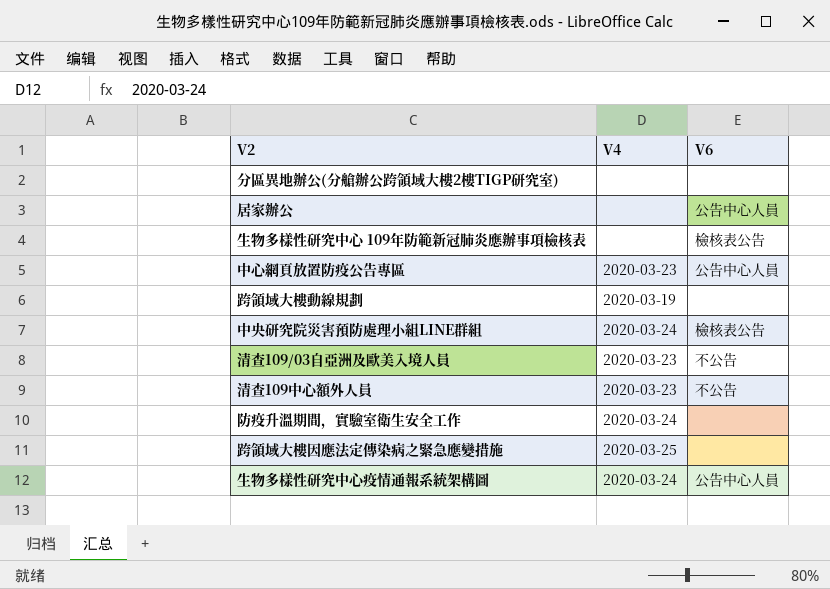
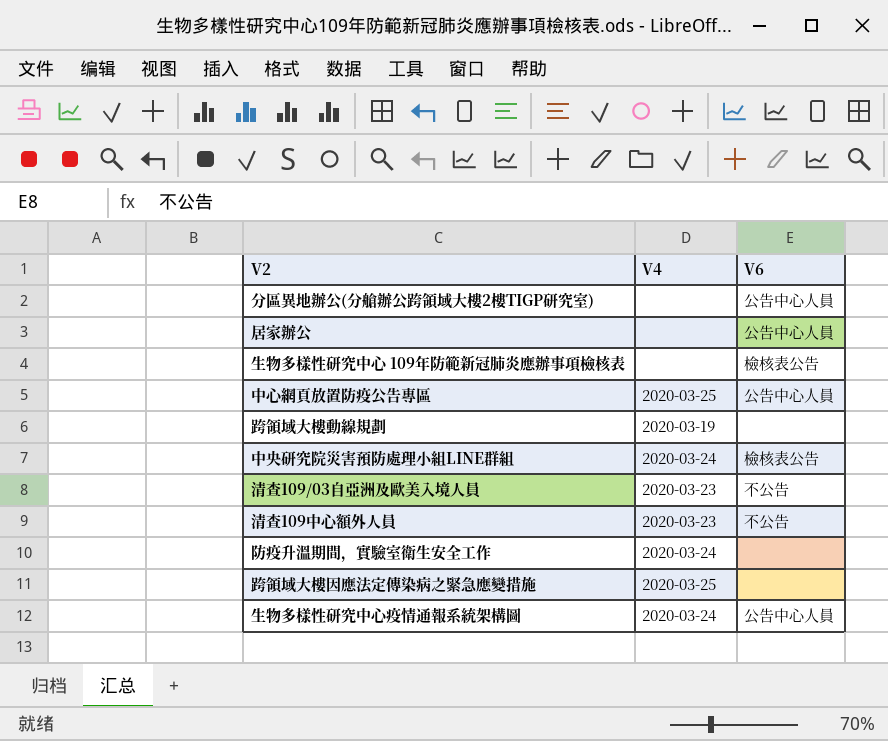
分區異地辦公(分艙辦公跨領域大樓2樓TIGP研究室) | V6: none -> 公告中心人員
中心網頁放置防疫公告專區 | V4: 2020-03-23 -> 2020-03-25

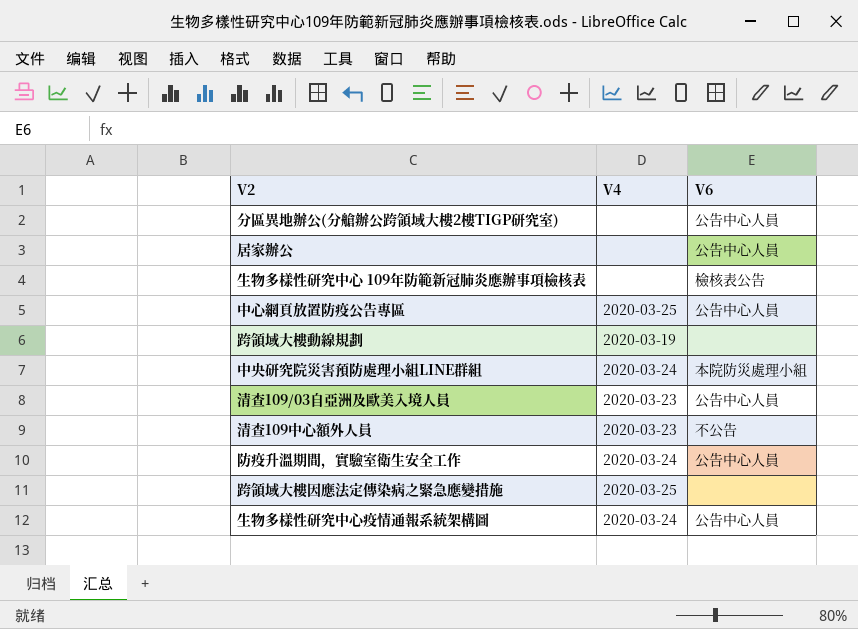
中央研究院災害預防處理小組LINE群組 | V6: 檢核表公告 -> 本院防災處理小組
清查109/03自亞洲及歐美入境人員 | V6: 不公告 -> 公告中心人員
防疫升溫期間，實驗室衛生安全工作 | V6: none -> 公告中心人員

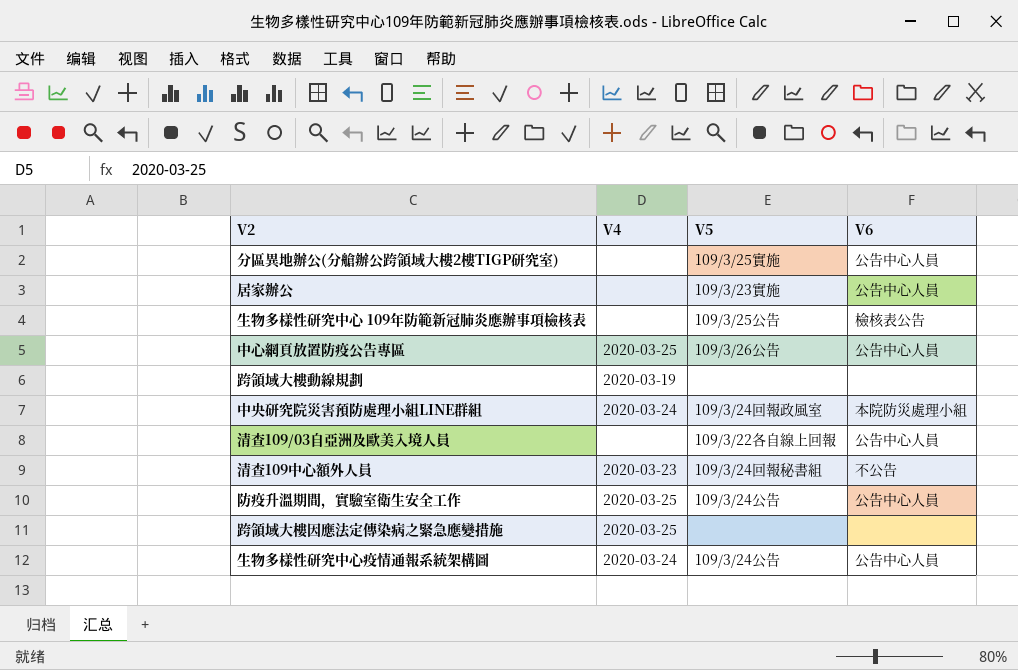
column V5 | position: none -> 3
清查109/03自亞洲及歐美入境人員 | V4: 2020-03-23 -> none
防疫升溫期間，實驗室衛生安全工作 | V4: 2020-03-24 -> 2020-03-25

